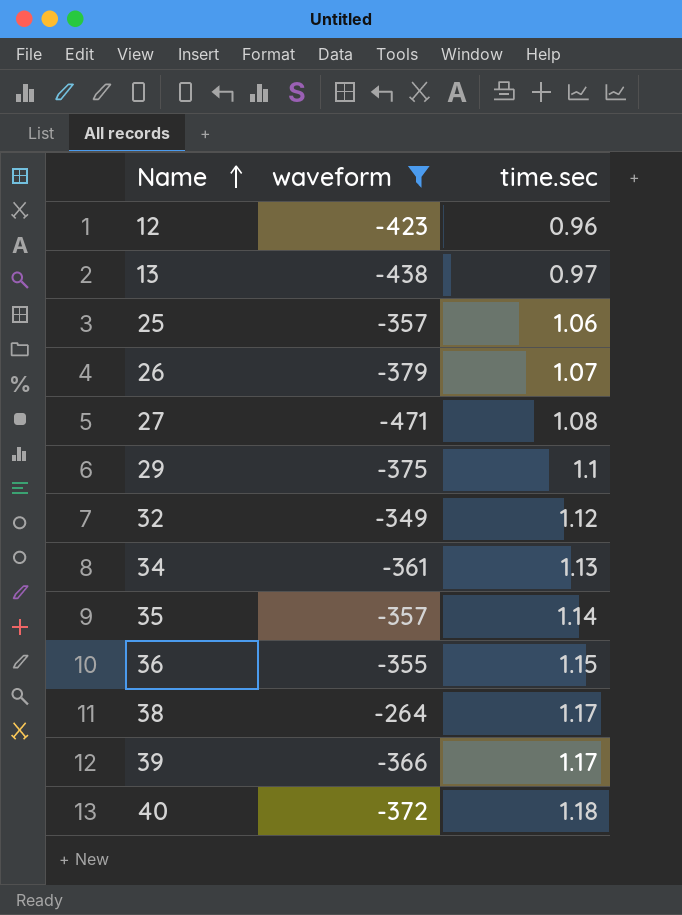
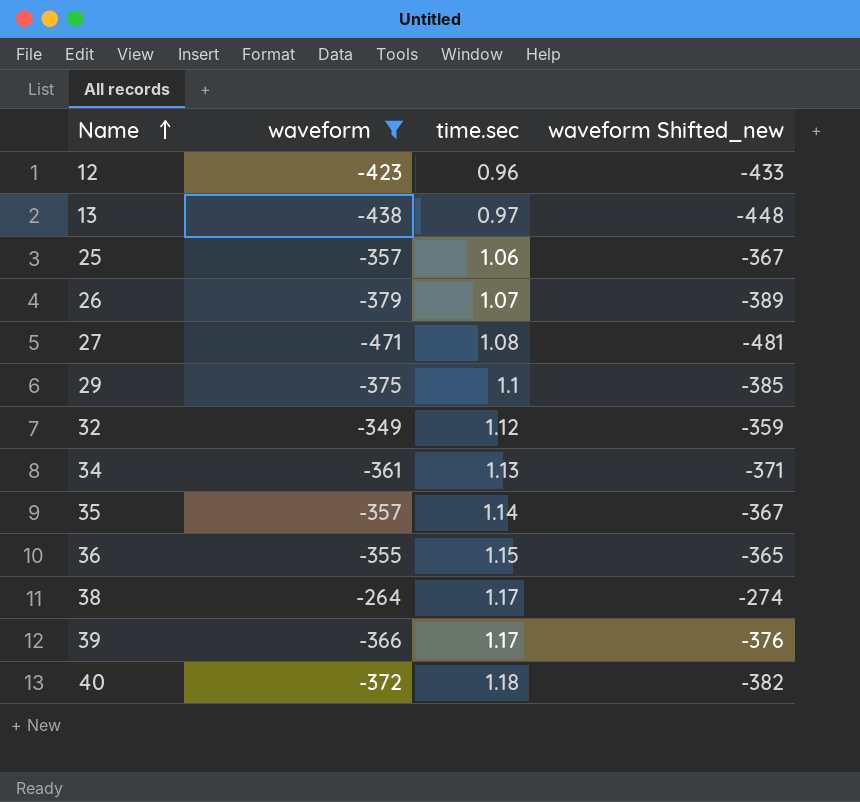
column waveform Shifted_new | formula: none -> [waveform] - 10

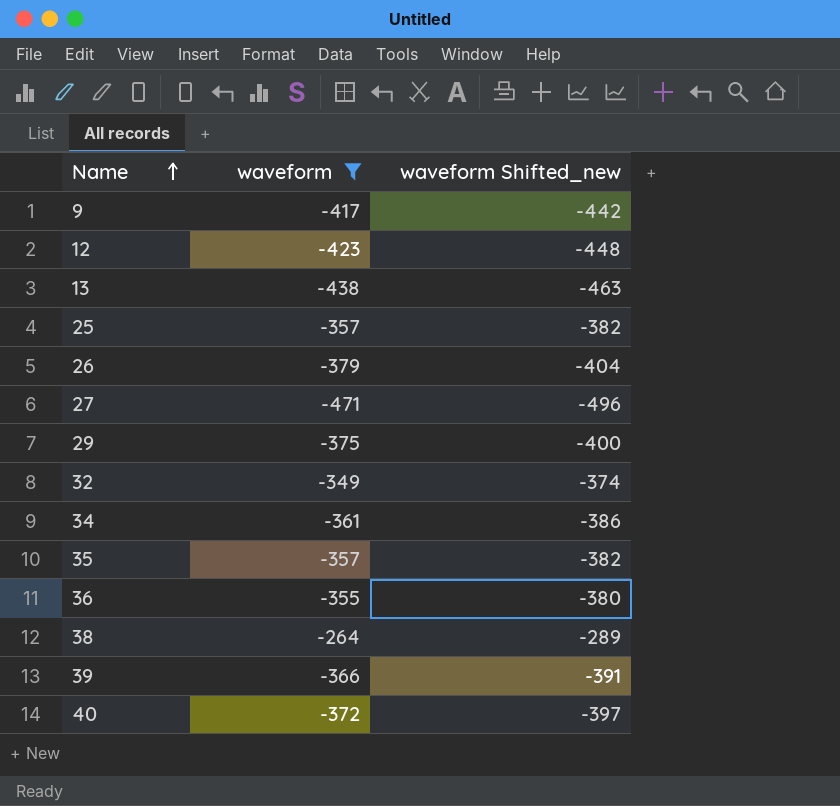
column time.sec | position: 3 -> none
column waveform Shifted_new | formula: [waveform] - 10 -> [waveform] - 25
row 9: none -> -417 | -442

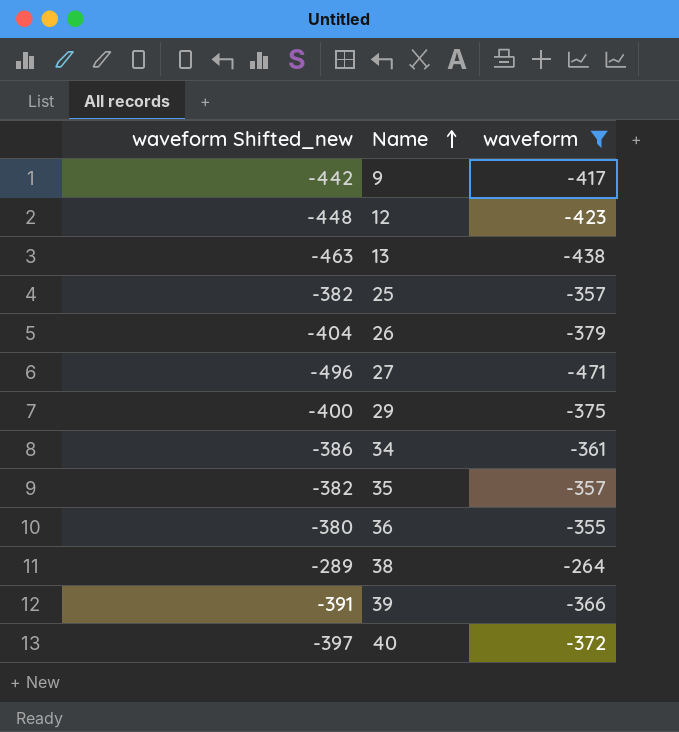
column waveform Shifted_new | position: 3 -> 1
row 32: -349 | -374 -> none

